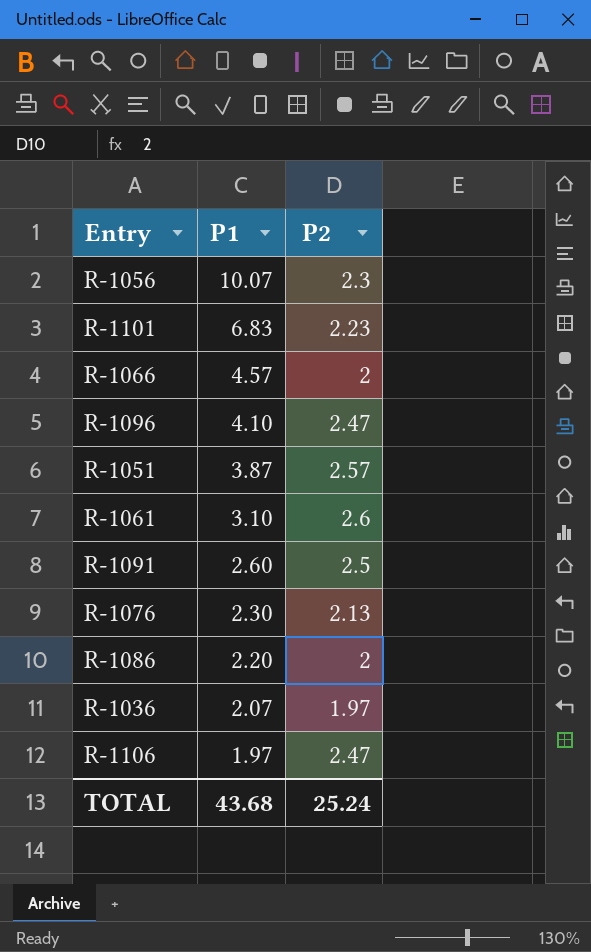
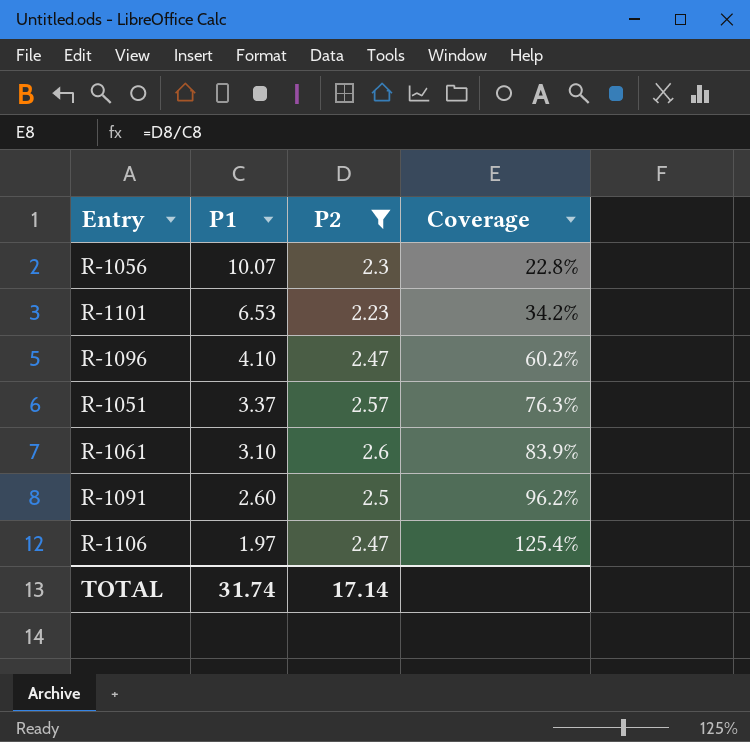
filter: none -> P2 >= 2.23
column Coverage | formula: none -> [P2] / [P1]
R-1101 | P1: 6.83 -> 6.53
R-1051 | P1: 3.87 -> 3.37
TOTAL | P1: 43.68 -> 31.74
TOTAL | P2: 25.24 -> 17.14

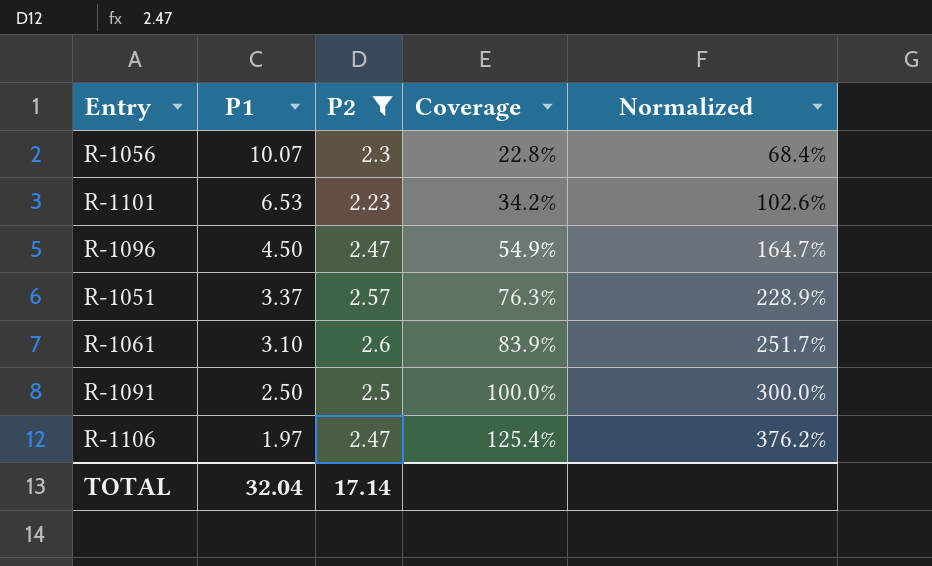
column Normalized | formula: none -> [Coverage] * 3
R-1096 | P1: 4.10 -> 4.50
R-1096 | Coverage: 60.2% -> 54.9%
R-1091 | P1: 2.60 -> 2.50
R-1091 | Coverage: 96.2% -> 100.0%
TOTAL | P1: 31.74 -> 32.04

